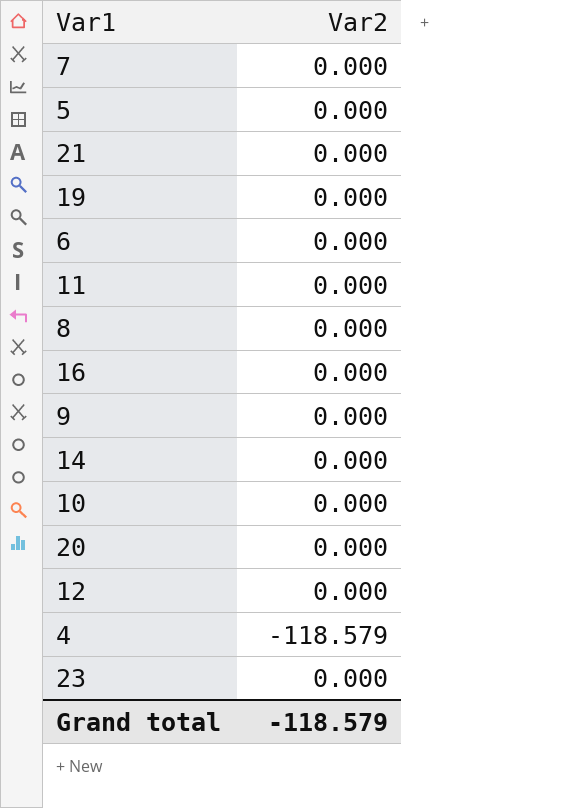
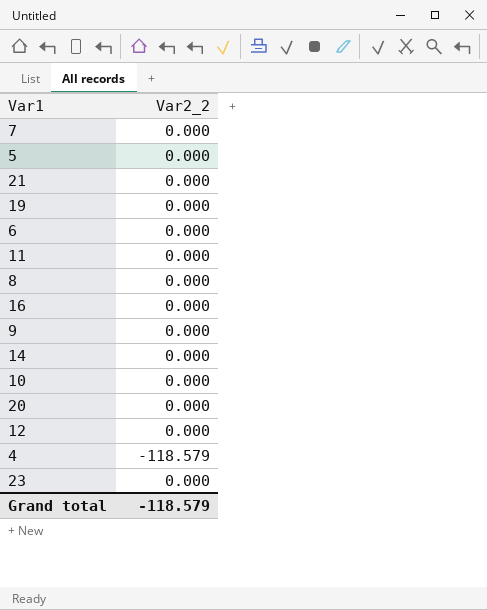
column name: Var2 -> Var2_2

